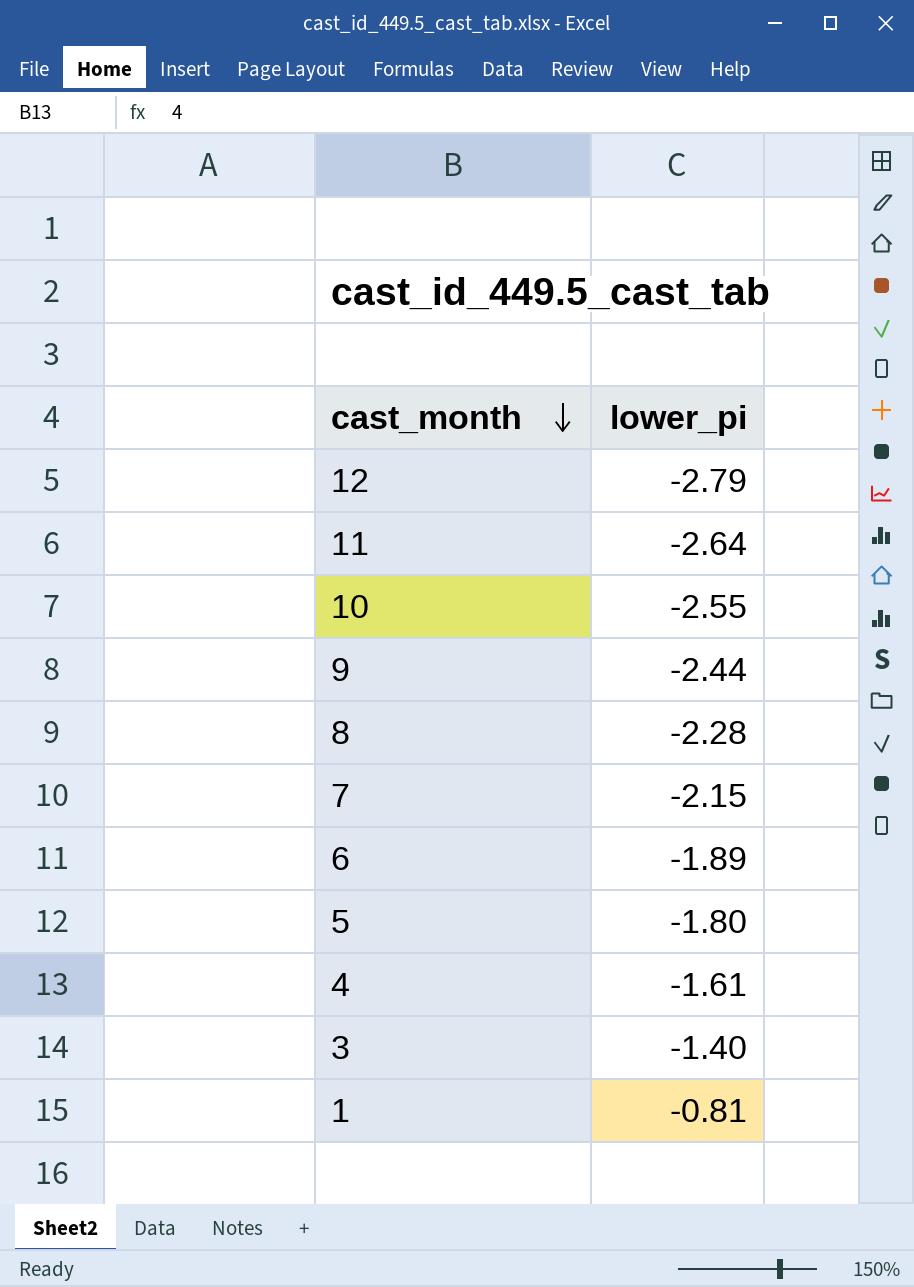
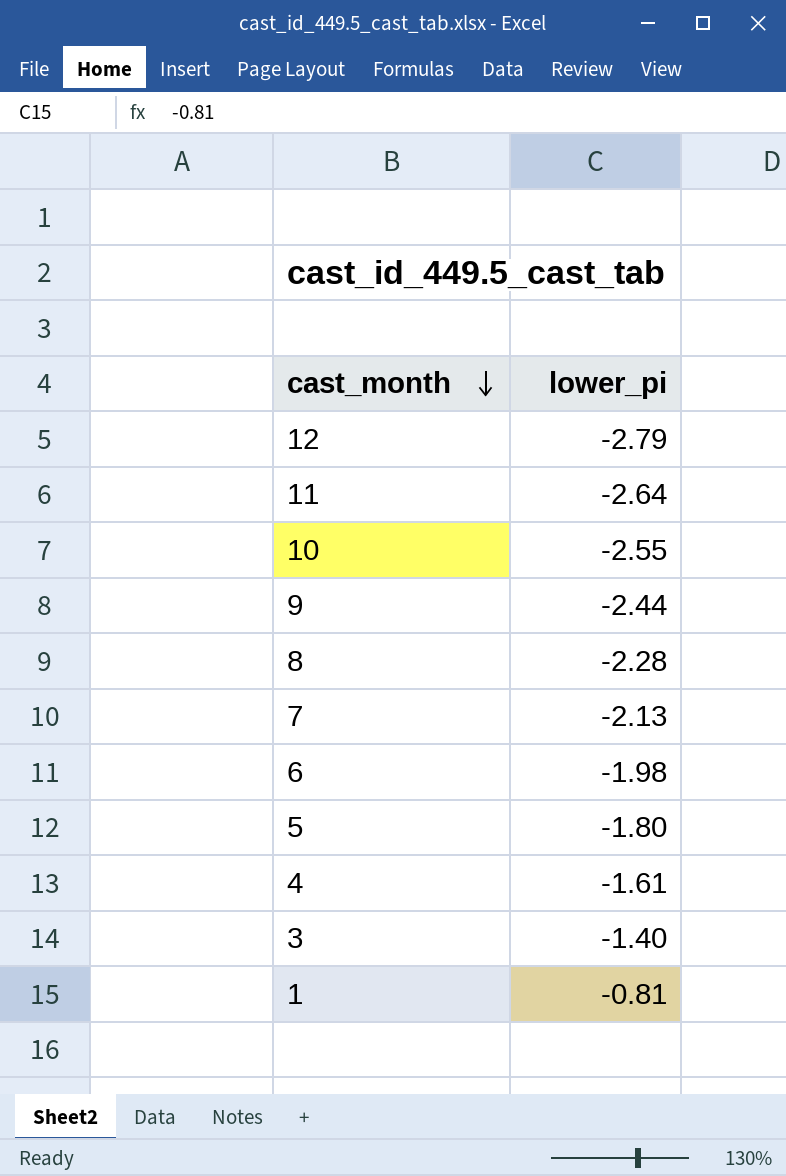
7 | lower_pi: -2.15 -> -2.13
6 | lower_pi: -1.89 -> -1.98

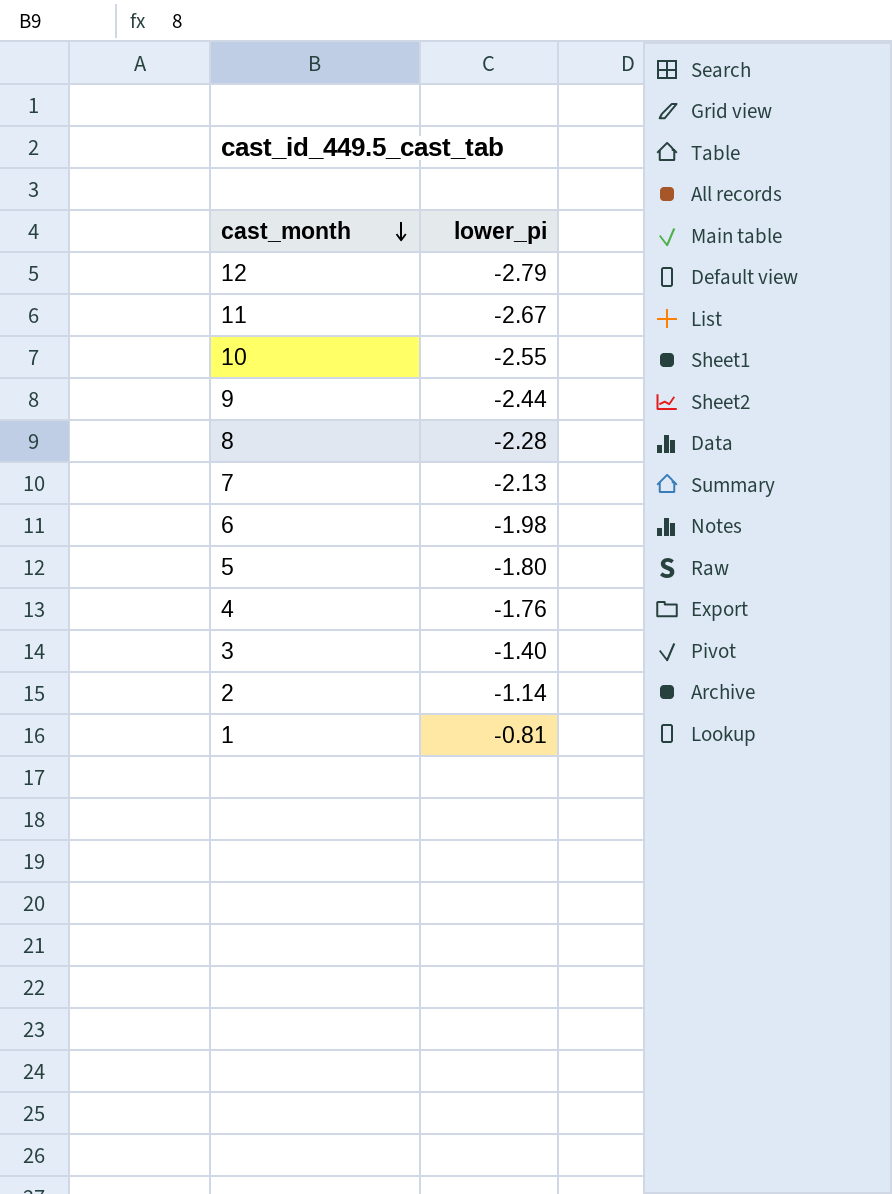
11 | lower_pi: -2.64 -> -2.67
4 | lower_pi: -1.61 -> -1.76
row 2: none -> -1.14

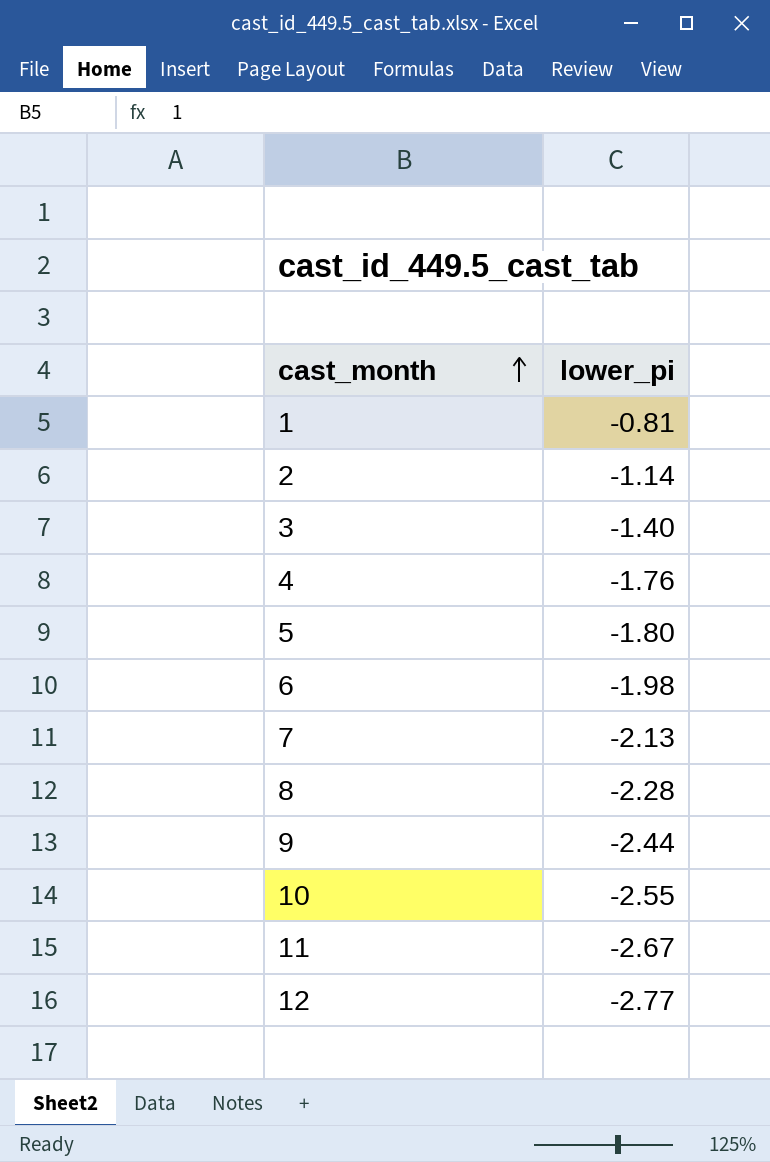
row order: cast_month descending -> cast_month ascending
12 | lower_pi: -2.79 -> -2.77

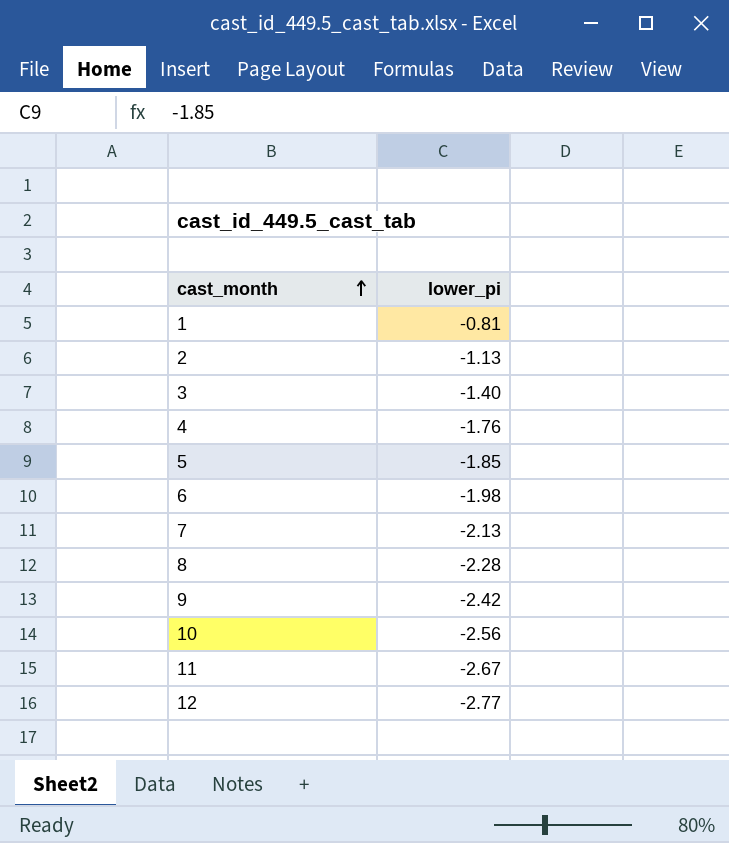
2 | lower_pi: -1.14 -> -1.13
5 | lower_pi: -1.80 -> -1.85
9 | lower_pi: -2.44 -> -2.42
10 | lower_pi: -2.55 -> -2.56

